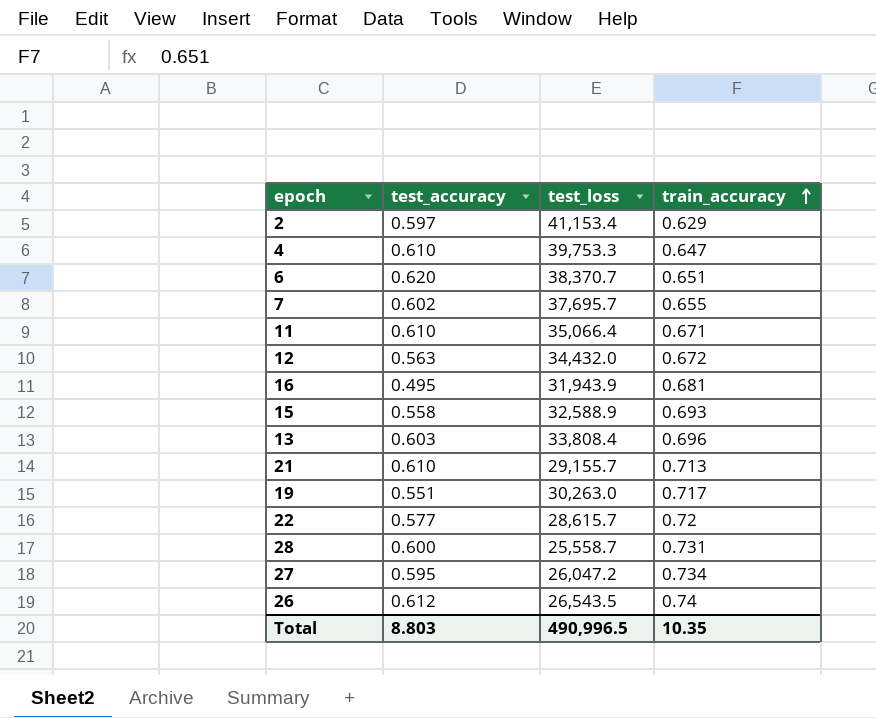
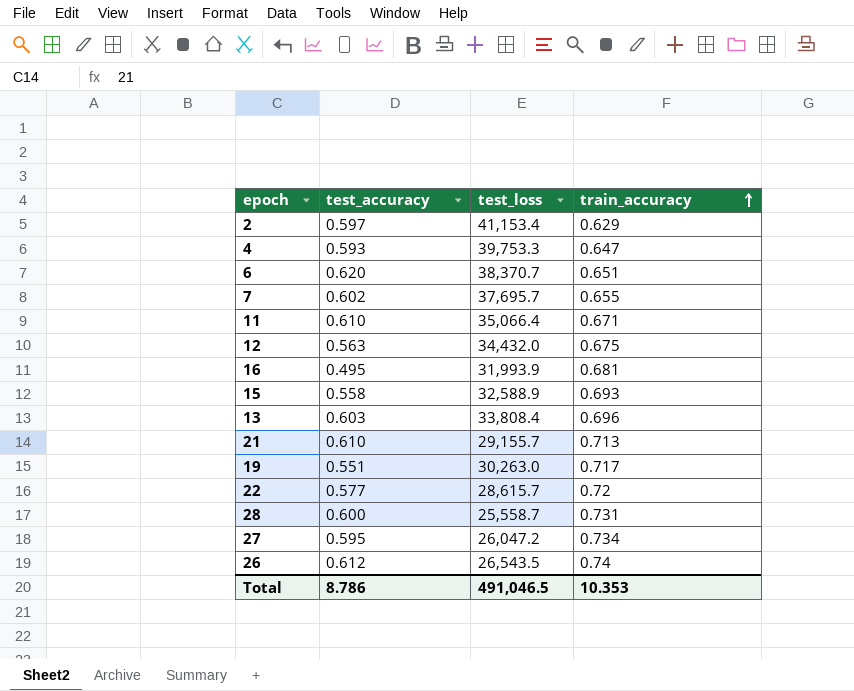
4 | test_accuracy: 0.610 -> 0.593
12 | train_accuracy: 0.672 -> 0.675
16 | test_loss: 31,943.9 -> 31,993.9
Total | test_accuracy: 8.803 -> 8.786
Total | test_loss: 490,996.5 -> 491,046.5
Total | train_accuracy: 10.35 -> 10.353

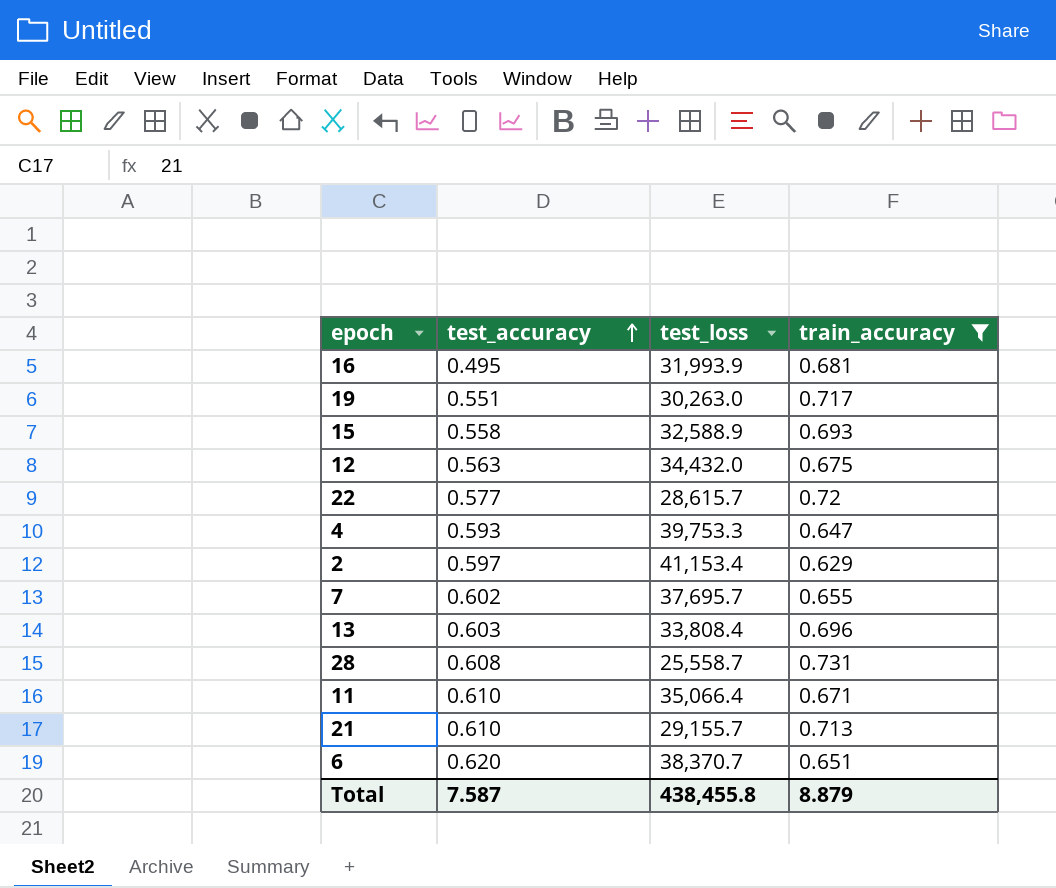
filter: none -> train_accuracy <= 0.731
row order: train_accuracy ascending -> test_accuracy ascending
28 | test_accuracy: 0.600 -> 0.608
Total | test_accuracy: 8.786 -> 7.587
Total | test_loss: 491,046.5 -> 438,455.8
Total | train_accuracy: 10.353 -> 8.879

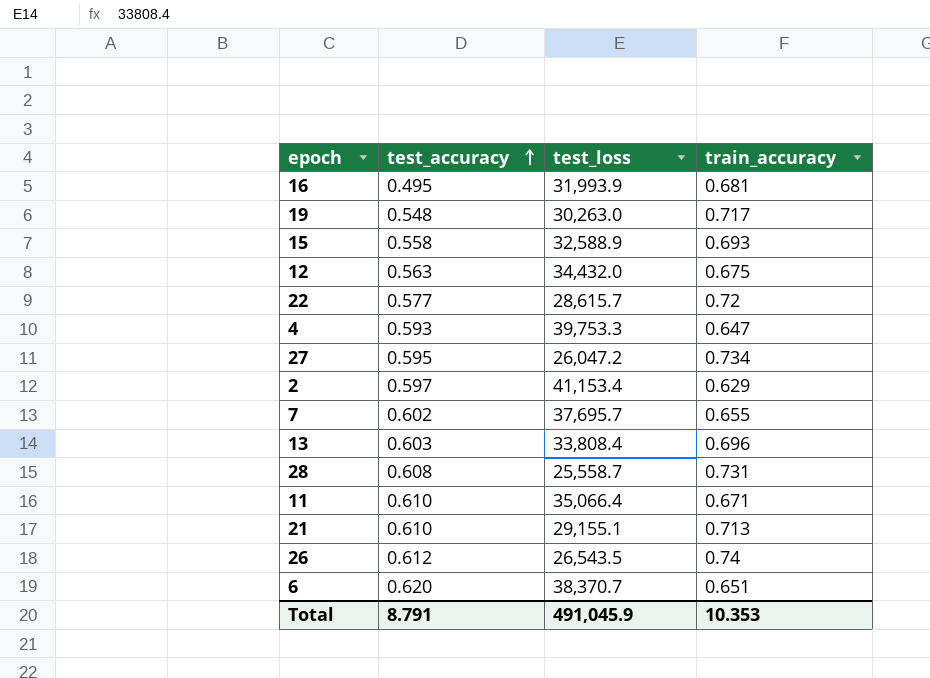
filter: train_accuracy <= 0.731 -> none
19 | test_accuracy: 0.551 -> 0.548
21 | test_loss: 29,155.7 -> 29,155.1
Total | test_accuracy: 7.587 -> 8.791
Total | test_loss: 438,455.8 -> 491,045.9
Total | train_accuracy: 8.879 -> 10.353

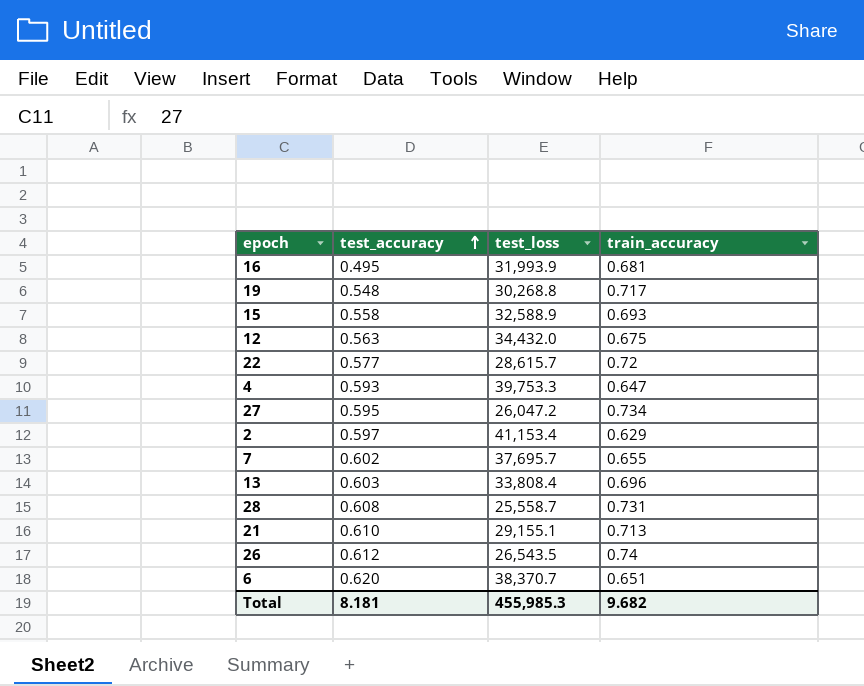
row 11: 0.610 | 35,066.4 | 0.671 -> none
19 | test_loss: 30,263.0 -> 30,268.8
Total | test_accuracy: 8.791 -> 8.181
Total | test_loss: 491,045.9 -> 455,985.3
Total | train_accuracy: 10.353 -> 9.682

